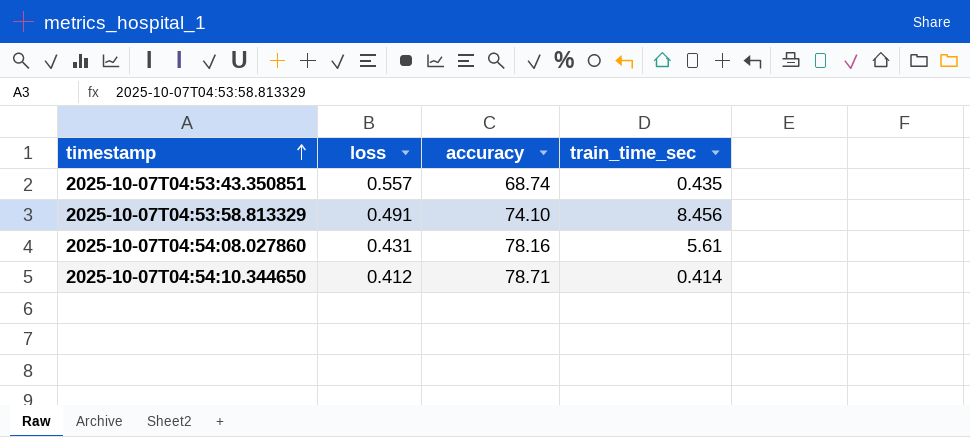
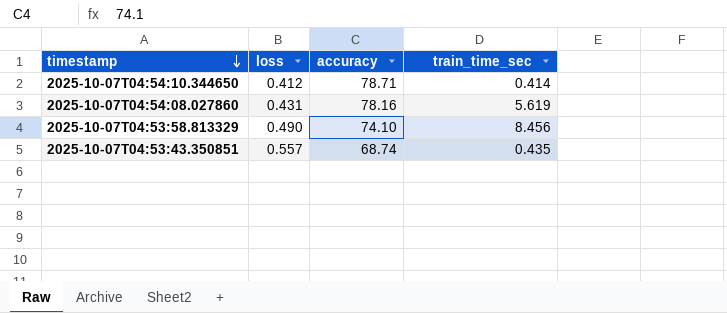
row order: timestamp ascending -> timestamp descending
2025-10-07T04:54:08.027860 | train_time_sec: 5.61 -> 5.619
2025-10-07T04:53:58.813329 | loss: 0.491 -> 0.490

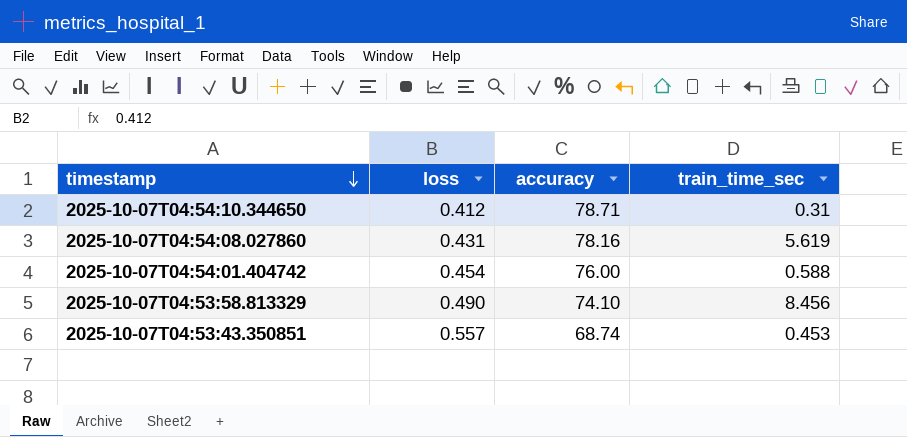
2025-10-07T04:54:10.344650 | train_time_sec: 0.414 -> 0.31
row 2025-10-07T04:54:01.404742: none -> 0.454 | 76.00 | 0.588
2025-10-07T04:53:43.350851 | train_time_sec: 0.435 -> 0.453

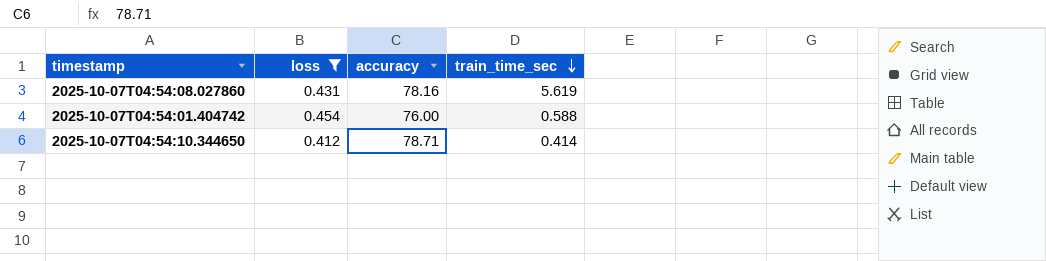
filter: none -> loss <= 0.454
row order: timestamp descending -> train_time_sec descending
2025-10-07T04:54:10.344650 | train_time_sec: 0.31 -> 0.414

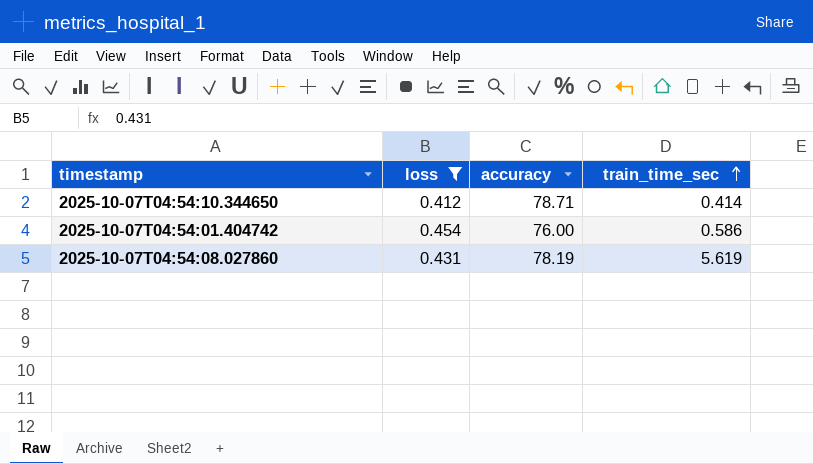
row order: train_time_sec descending -> train_time_sec ascending
2025-10-07T04:54:01.404742 | train_time_sec: 0.588 -> 0.586
2025-10-07T04:54:08.027860 | accuracy: 78.16 -> 78.19

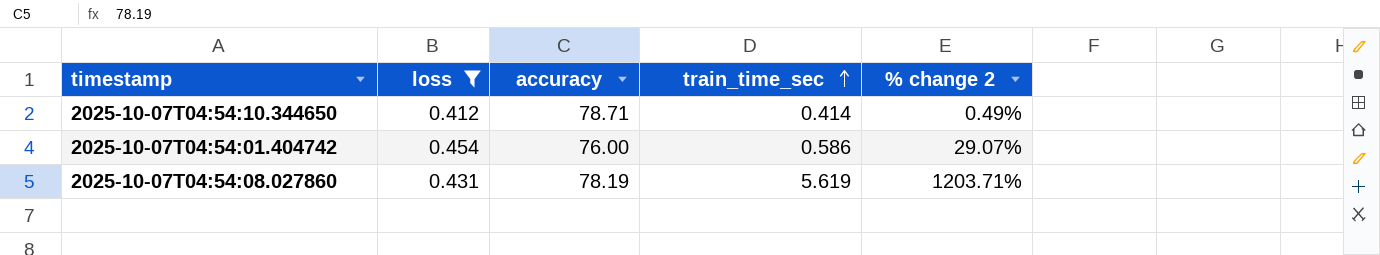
column % change 2 | formula: none -> ([train_time_sec] - [loss]) / [loss]

